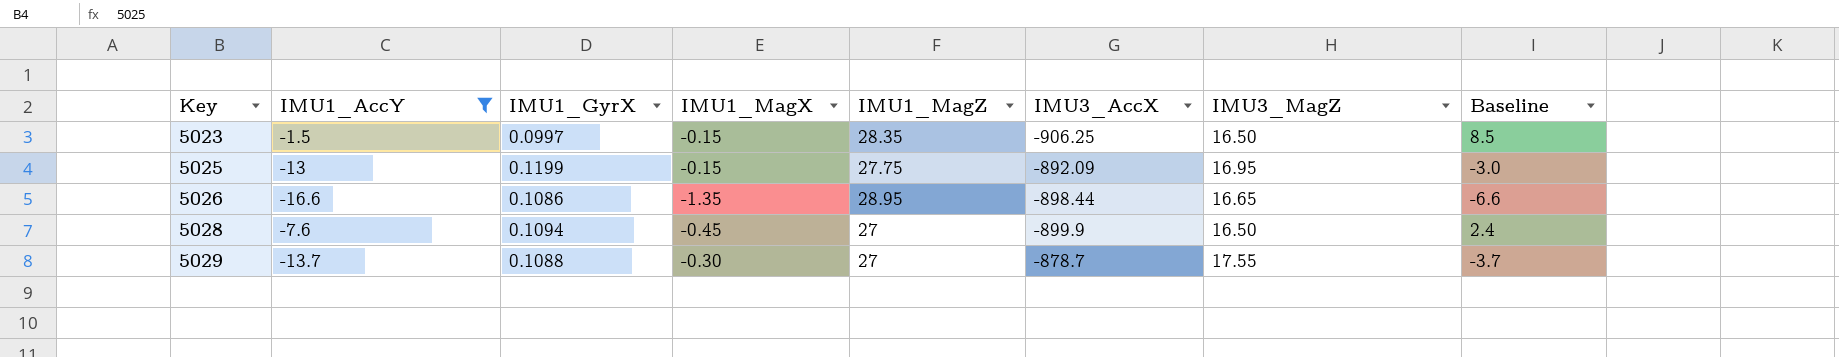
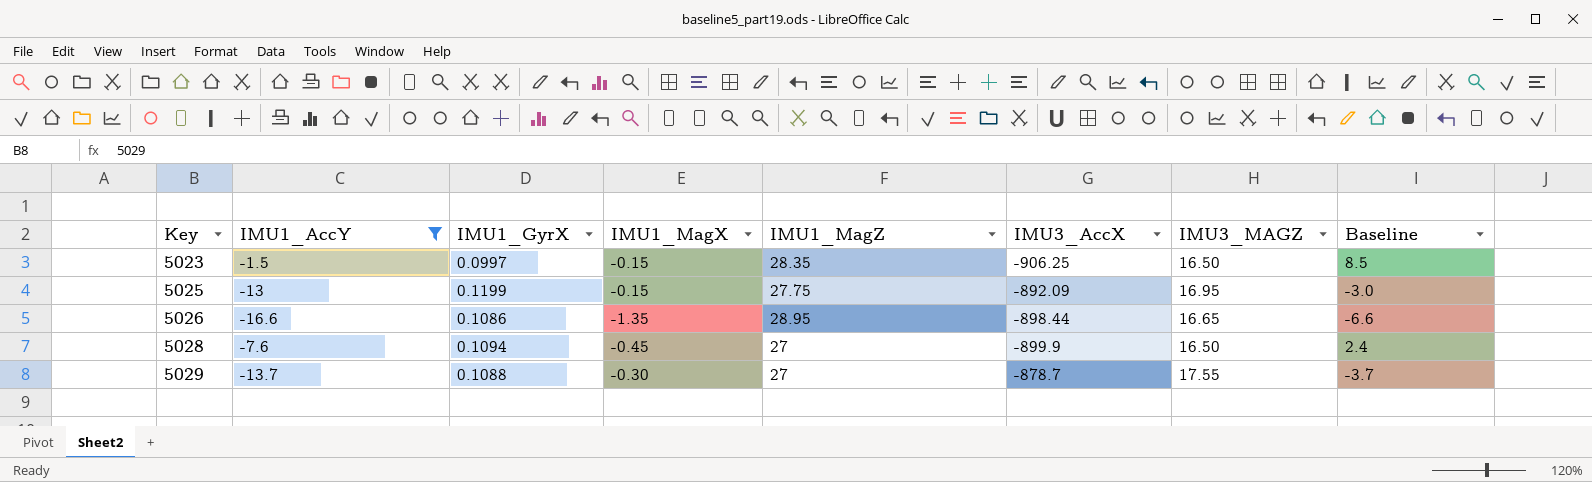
column name: IMU3_MagZ -> IMU3_MAGZ

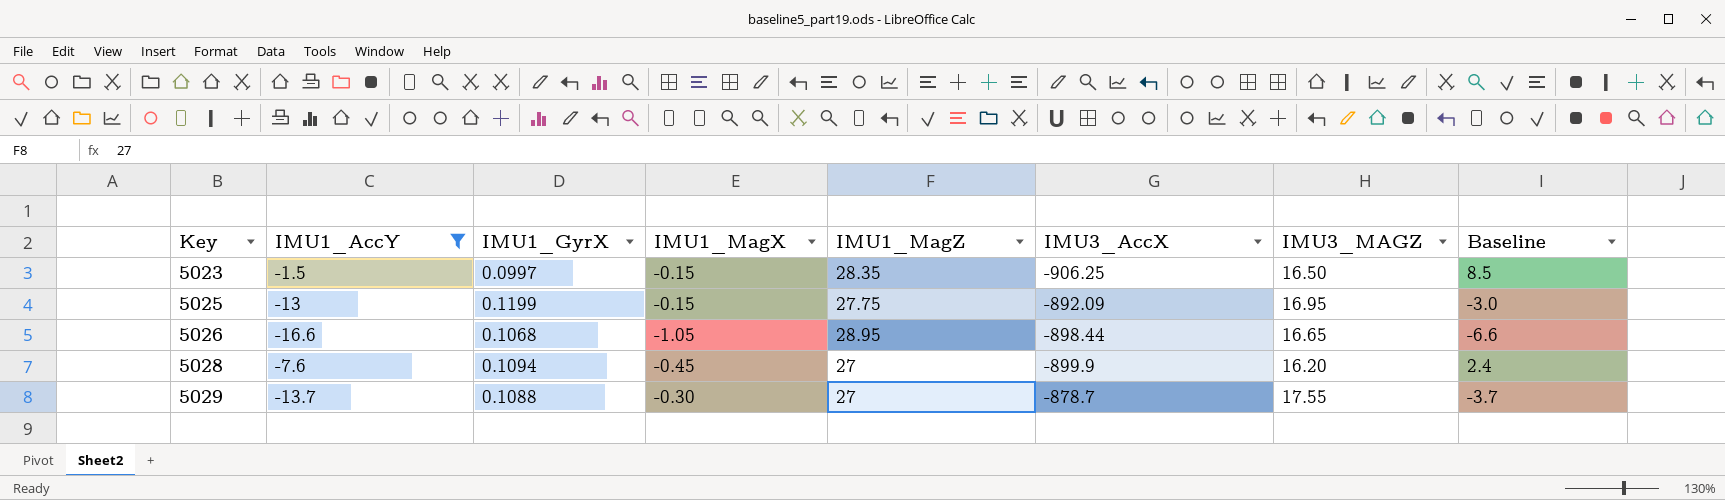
5026 | IMU1_GyrX: 0.1086 -> 0.1068
5026 | IMU1_MagX: -1.35 -> -1.05
5028 | IMU3_MAGZ: 16.50 -> 16.20

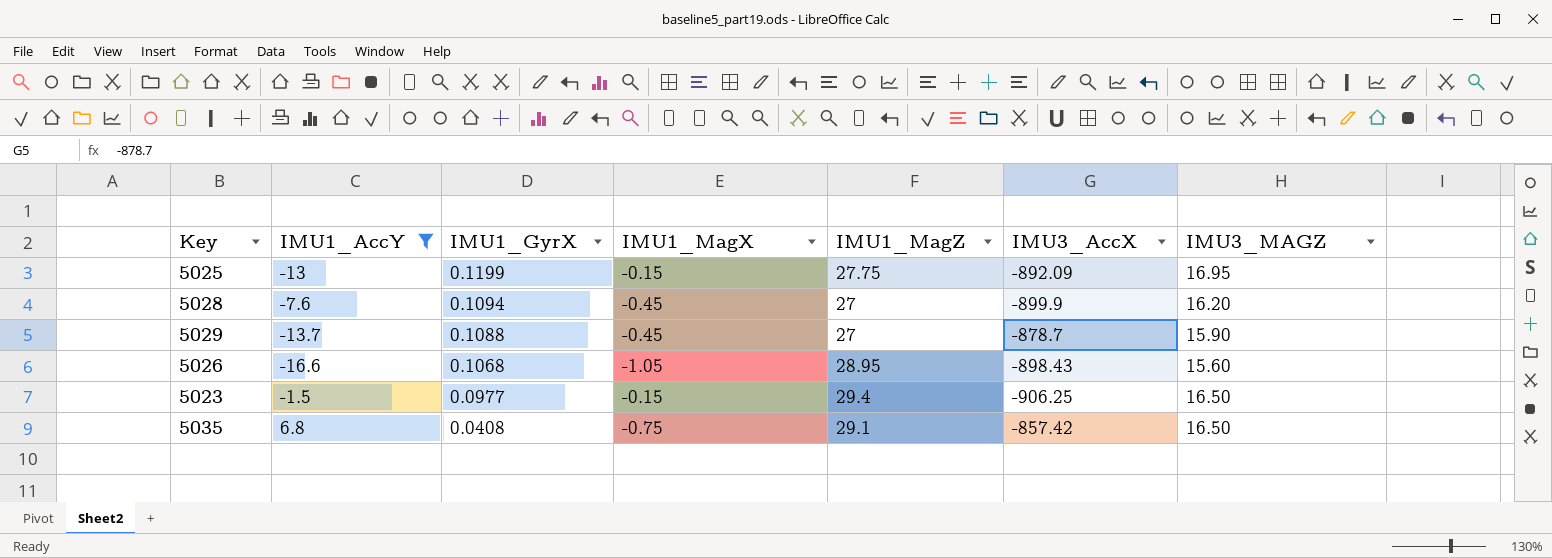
row order: Key ascending -> IMU1_GyrX descending
column Baseline | formula: [IMU1_AccY] + 10 -> none
5029 | IMU1_MagX: -0.30 -> -0.45
5029 | IMU3_MAGZ: 17.55 -> 15.90
5026 | IMU3_AccX: -898.44 -> -898.43
5026 | IMU3_MAGZ: 16.65 -> 15.60
5023 | IMU1_GyrX: 0.0997 -> 0.0977
5023 | IMU1_MagZ: 28.35 -> 29.4
row 5035: none -> 6.8 | 0.0408 | -0.75 | 29.1 | -857.42 | 16.50

